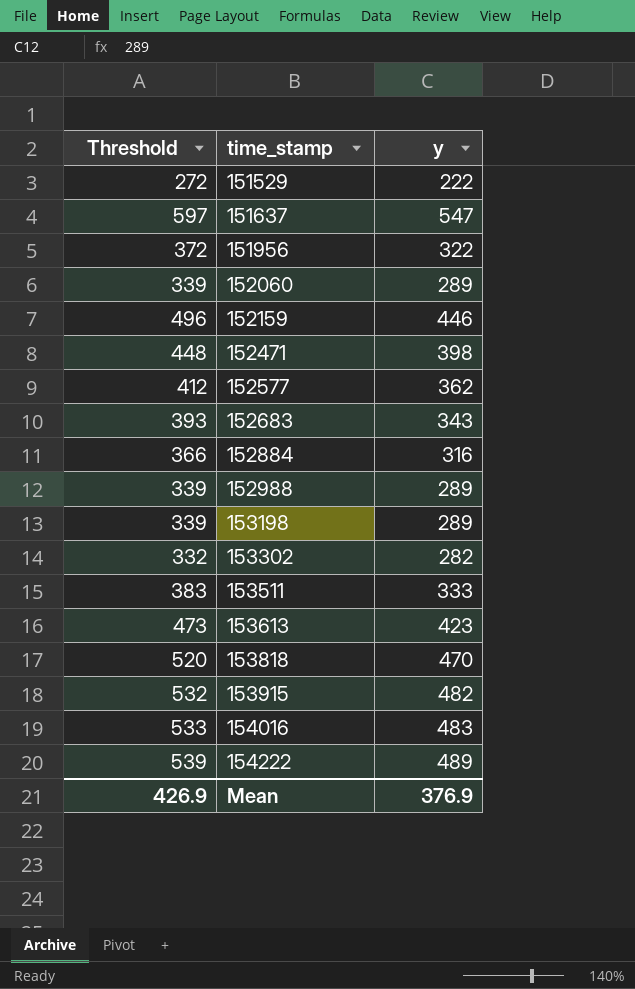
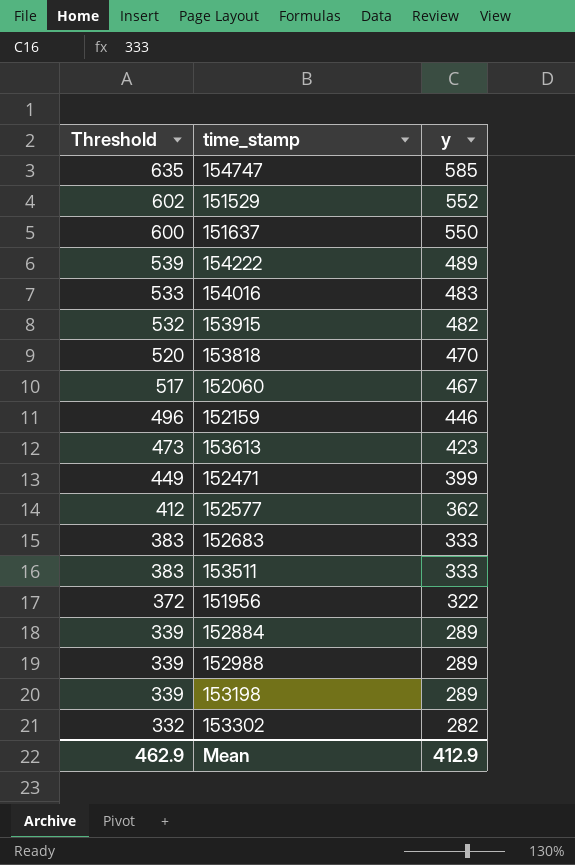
row order: time_stamp ascending -> Threshold descending
row 154747: none -> 635 | 585
151529 | Threshold: 272 -> 602
151529 | y: 222 -> 552
151637 | Threshold: 597 -> 600
151637 | y: 547 -> 550
152060 | Threshold: 339 -> 517
152060 | y: 289 -> 467
152471 | Threshold: 448 -> 449
152471 | y: 398 -> 399
152683 | Threshold: 393 -> 383
152683 | y: 343 -> 333
152884 | Threshold: 366 -> 339
152884 | y: 316 -> 289
Mean | Threshold: 426.9 -> 462.9
Mean | y: 376.9 -> 412.9

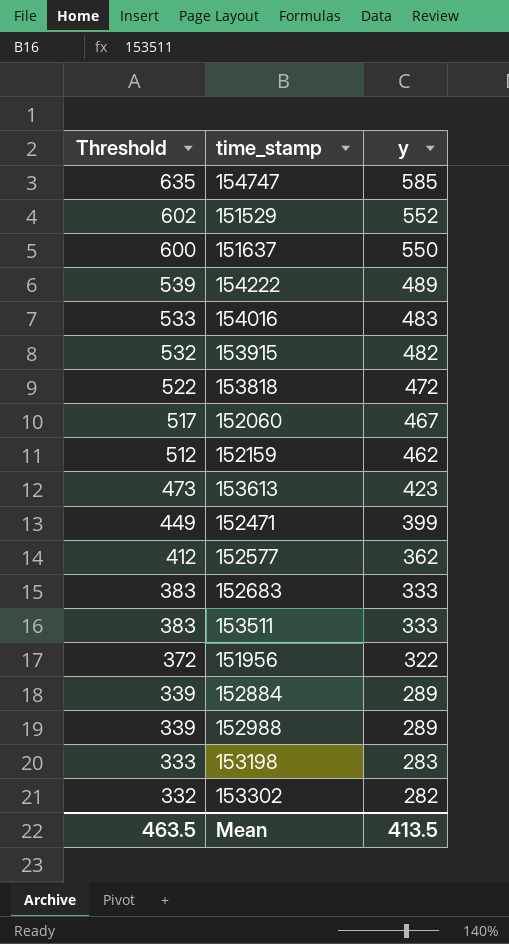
153818 | Threshold: 520 -> 522
153818 | y: 470 -> 472
152159 | Threshold: 496 -> 512
152159 | y: 446 -> 462
153198 | Threshold: 339 -> 333
153198 | y: 289 -> 283
Mean | Threshold: 462.9 -> 463.5
Mean | y: 412.9 -> 413.5

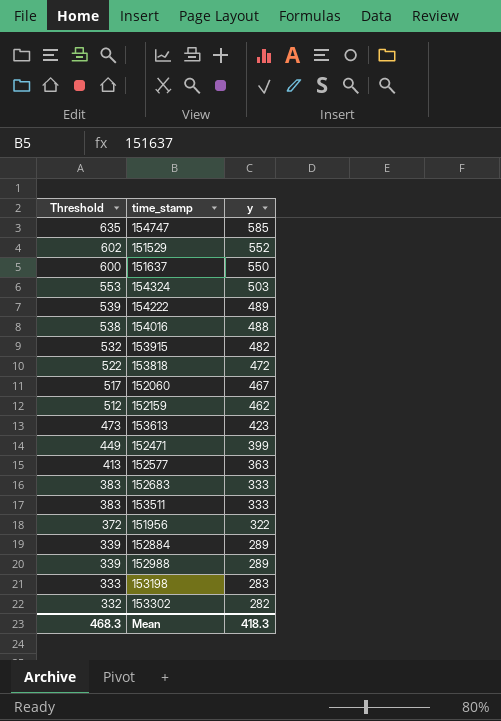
row 154324: none -> 553 | 503
154016 | Threshold: 533 -> 538
154016 | y: 483 -> 488
152577 | Threshold: 412 -> 413
152577 | y: 362 -> 363
Mean | Threshold: 463.5 -> 468.3
Mean | y: 413.5 -> 418.3

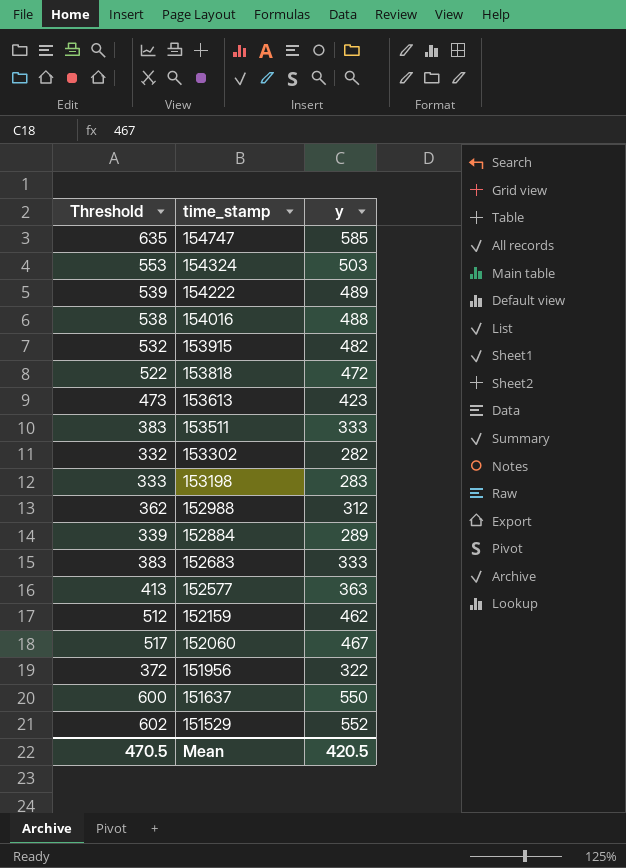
row order: Threshold descending -> time_stamp descending
row 152471: 449 | 399 -> none
152988 | Threshold: 339 -> 362
152988 | y: 289 -> 312
Mean | Threshold: 468.3 -> 470.5
Mean | y: 418.3 -> 420.5

